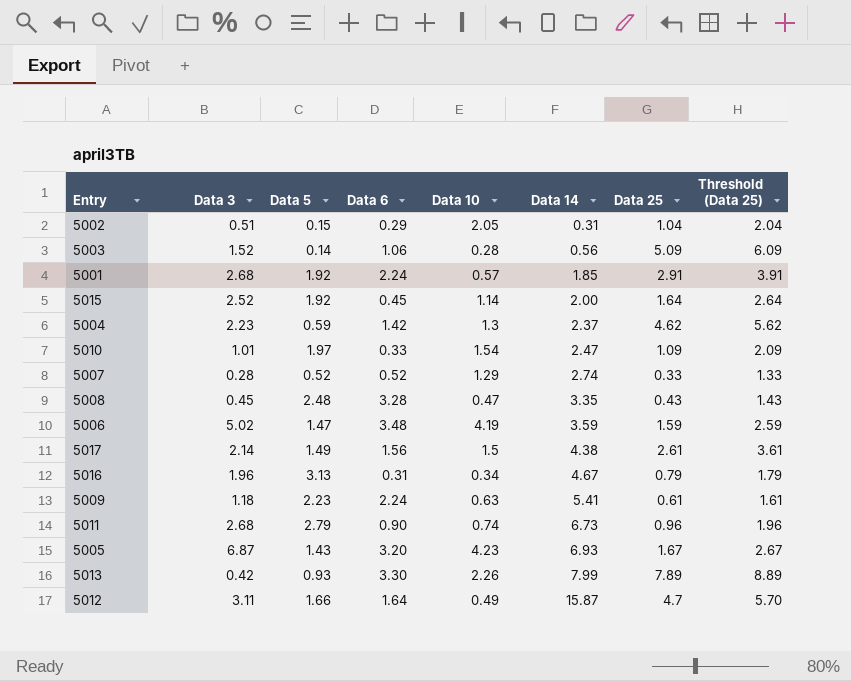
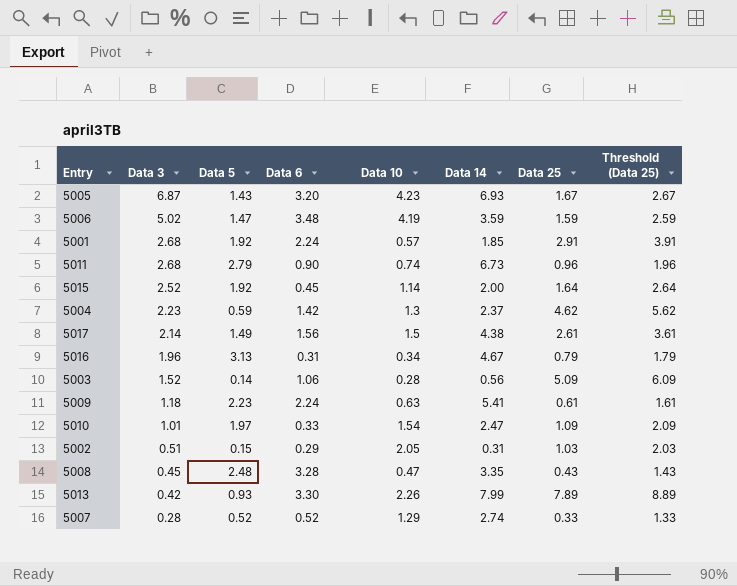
row order: Data 14 ascending -> Data 3 descending
row 5012: 3.11 | 1.66 | 1.64 | 0.49 | 15.87 | 4.7 | 5.70 -> none
5002 | Data 25: 1.04 -> 1.03
5002 | Threshold (Data 25): 2.04 -> 2.03

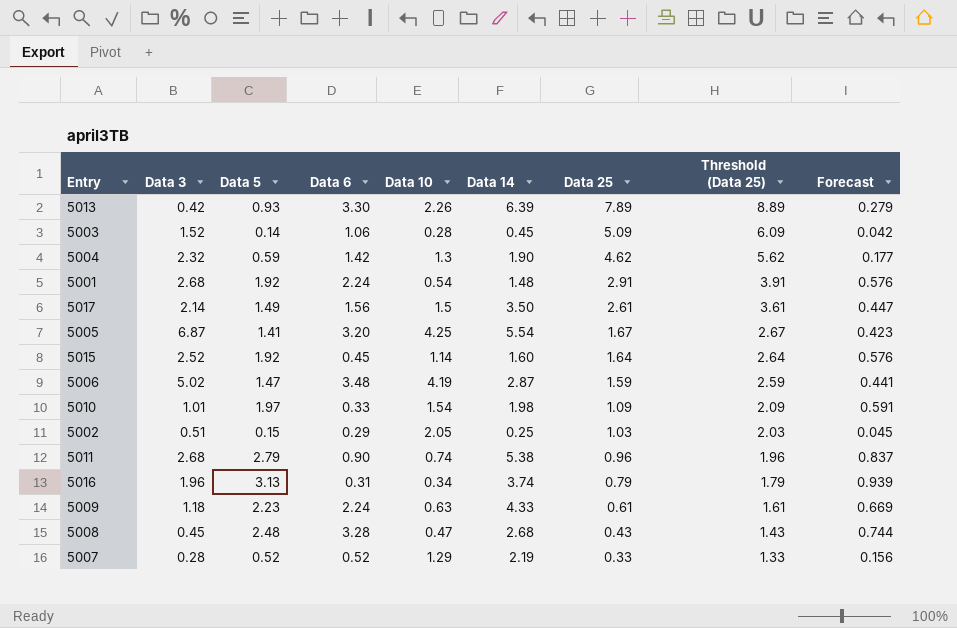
row order: Data 3 descending -> Data 25 descending
column Forecast | formula: none -> [Data 5] * 0.3
5013 | Data 14: 7.99 -> 6.39
5003 | Data 14: 0.56 -> 0.45
5004 | Data 3: 2.23 -> 2.32
5004 | Data 14: 2.37 -> 1.90
5001 | Data 10: 0.57 -> 0.54
5001 | Data 14: 1.85 -> 1.48
5017 | Data 14: 4.38 -> 3.50
5005 | Data 5: 1.43 -> 1.41
5005 | Data 10: 4.23 -> 4.25
5005 | Data 14: 6.93 -> 5.54
5015 | Data 14: 2.00 -> 1.60
5006 | Data 14: 3.59 -> 2.87
5010 | Data 14: 2.47 -> 1.98
5002 | Data 14: 0.31 -> 0.25
5011 | Data 14: 6.73 -> 5.38
5016 | Data 14: 4.67 -> 3.74
5009 | Data 14: 5.41 -> 4.33
5008 | Data 14: 3.35 -> 2.68
5007 | Data 14: 2.74 -> 2.19

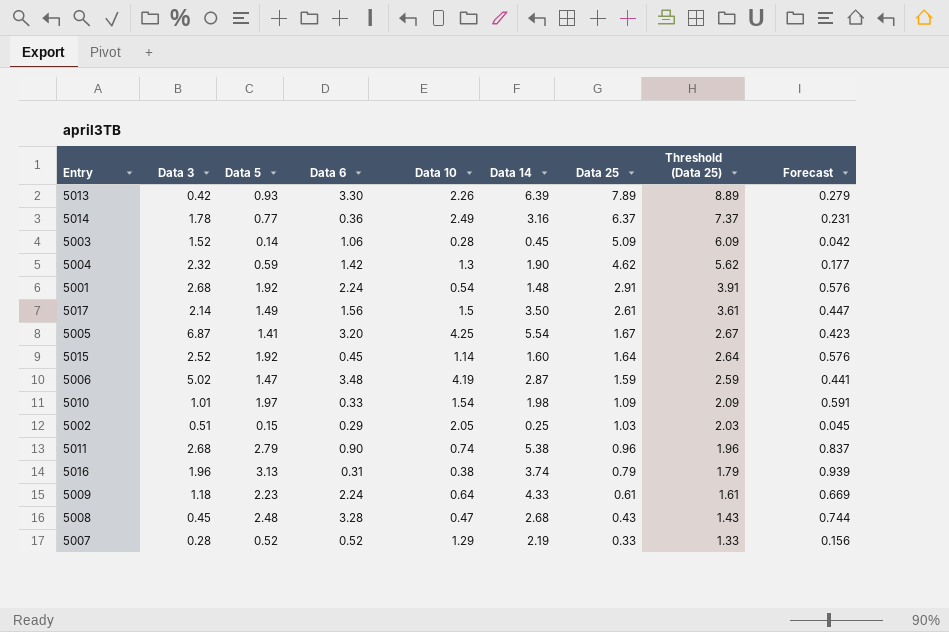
row 5014: none -> 1.78 | 0.77 | 0.36 | 2.49 | 3.16 | 6.37 | 7.37 | 0.231
5016 | Data 10: 0.34 -> 0.38
5009 | Data 10: 0.63 -> 0.64

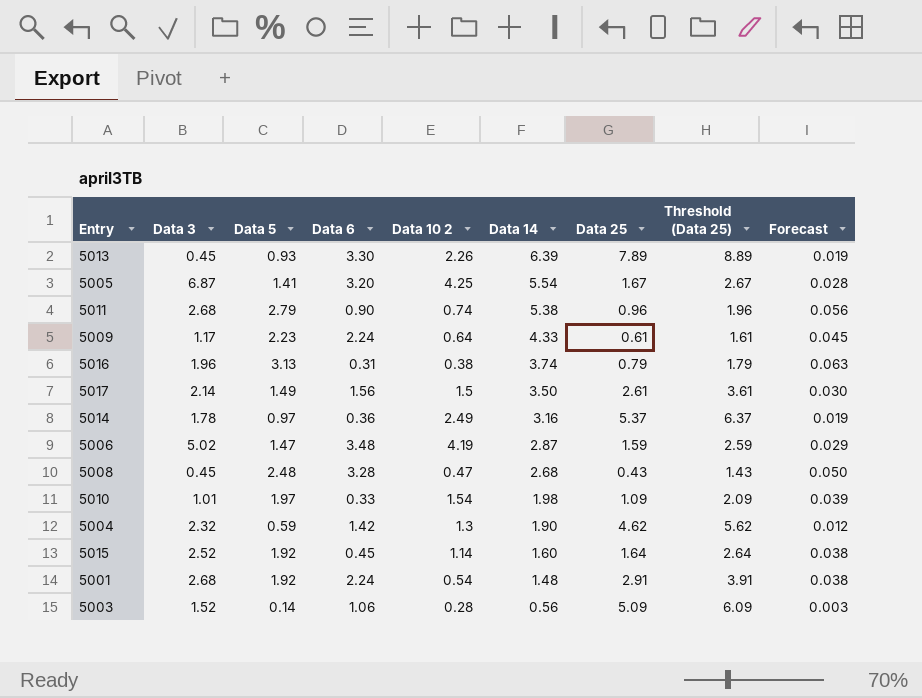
row order: Data 25 descending -> Data 14 descending
column name: Data 10 -> Data 10 2
column Forecast | formula: [Data 5] * 0.3 -> [Data 5] * 0.02
row 5002: 0.51 | 0.15 | 0.29 | 2.05 | 0.25 | 1.03 | 2.03 | 0.045 -> none
row 5007: 0.28 | 0.52 | 0.52 | 1.29 | 2.19 | 0.33 | 1.33 | 0.156 -> none
5013 | Data 3: 0.42 -> 0.45
5009 | Data 3: 1.18 -> 1.17
5014 | Data 5: 0.77 -> 0.97
5014 | Data 25: 6.37 -> 5.37
5014 | Threshold (Data 25): 7.37 -> 6.37
5003 | Data 14: 0.45 -> 0.56

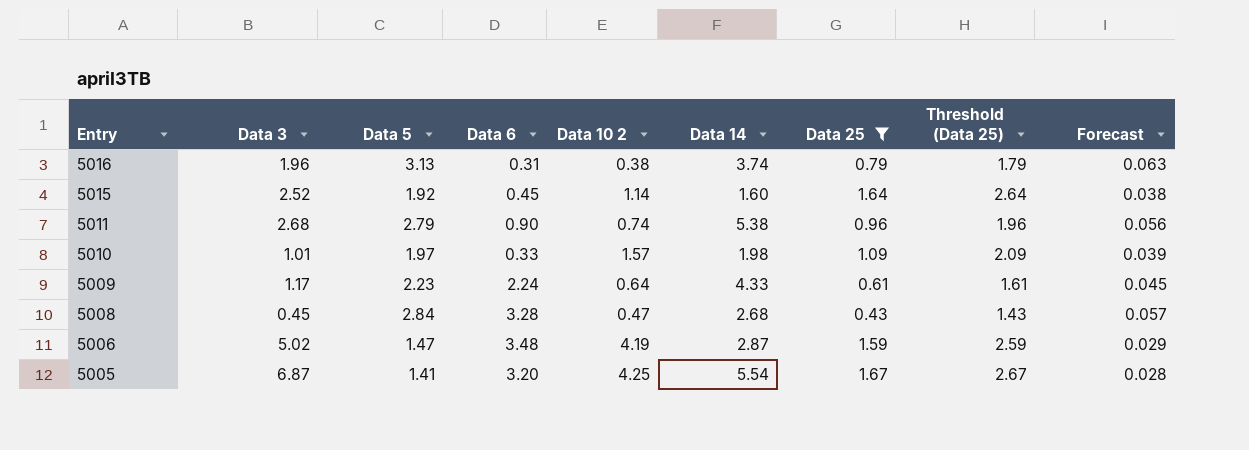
filter: none -> Data 25 <= 1.67
row order: Data 14 descending -> Entry descending
5010 | Data 10 2: 1.54 -> 1.57
5008 | Data 5: 2.48 -> 2.84
5008 | Forecast: 0.050 -> 0.057

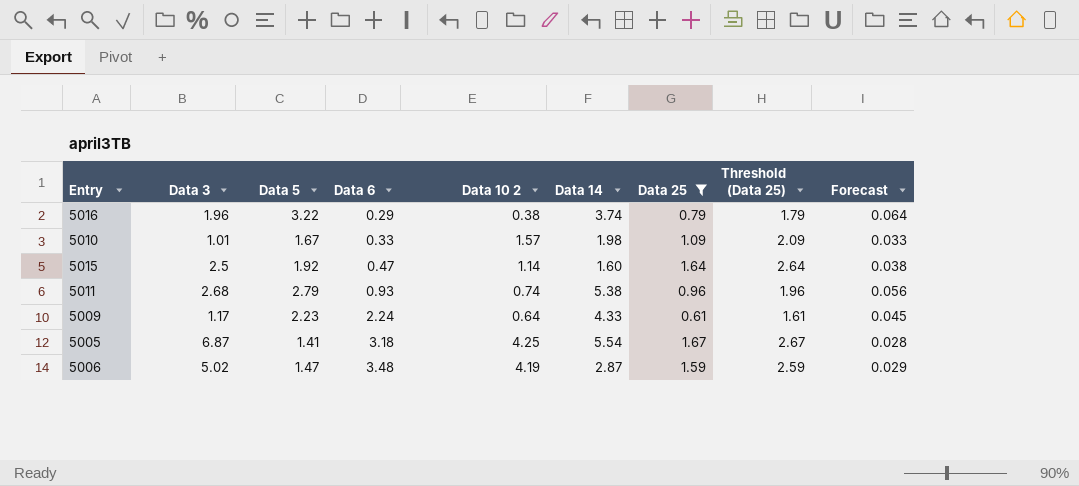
row order: Entry descending -> Data 6 ascending
row 5008: 0.45 | 2.84 | 3.28 | 0.47 | 2.68 | 0.43 | 1.43 | 0.057 -> none
5016 | Data 5: 3.13 -> 3.22
5016 | Data 6: 0.31 -> 0.29
5016 | Forecast: 0.063 -> 0.064
5010 | Data 5: 1.97 -> 1.67
5010 | Forecast: 0.039 -> 0.033
5015 | Data 3: 2.52 -> 2.5
5015 | Data 6: 0.45 -> 0.47
5011 | Data 6: 0.90 -> 0.93
5005 | Data 6: 3.20 -> 3.18

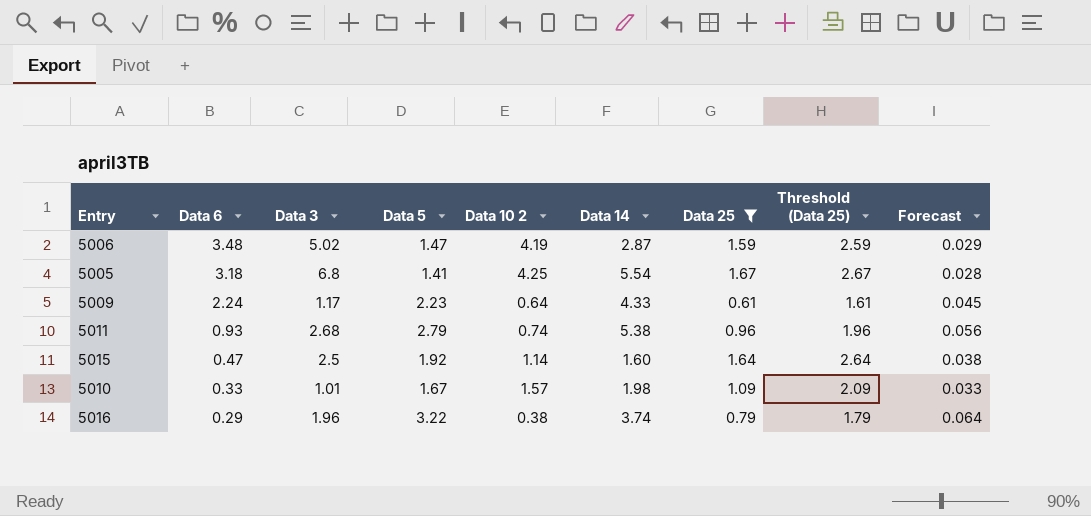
row order: Data 6 ascending -> Data 6 descending
column Data 6 | position: 4 -> 2
5005 | Data 3: 6.87 -> 6.8

